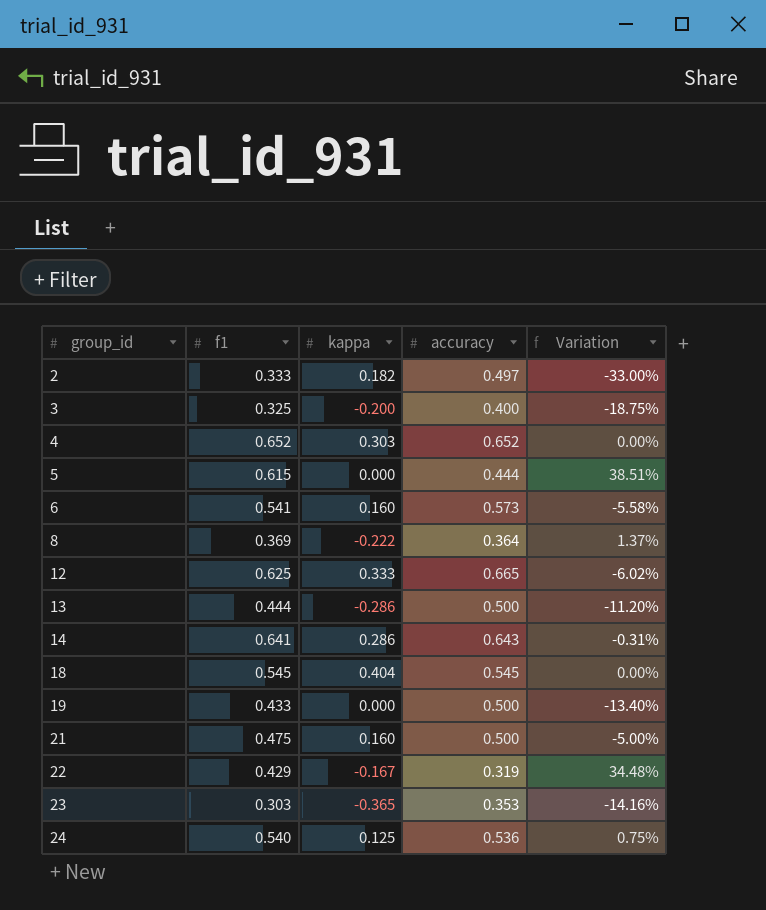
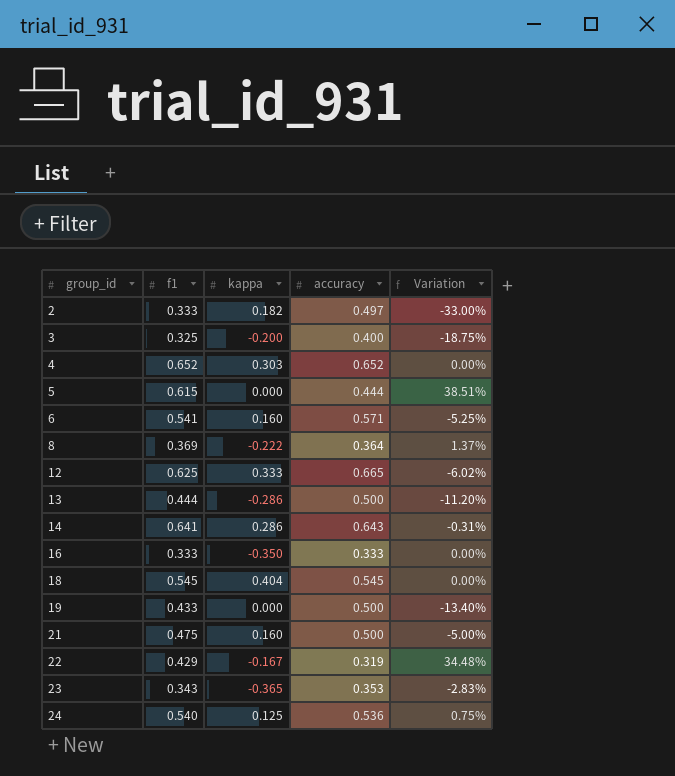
6 | accuracy: 0.573 -> 0.571
6 | Variation: -5.58% -> -5.25%
row 16: none -> 0.333 | -0.350 | 0.333 | 0.00%
23 | f1: 0.303 -> 0.343
23 | Variation: -14.16% -> -2.83%

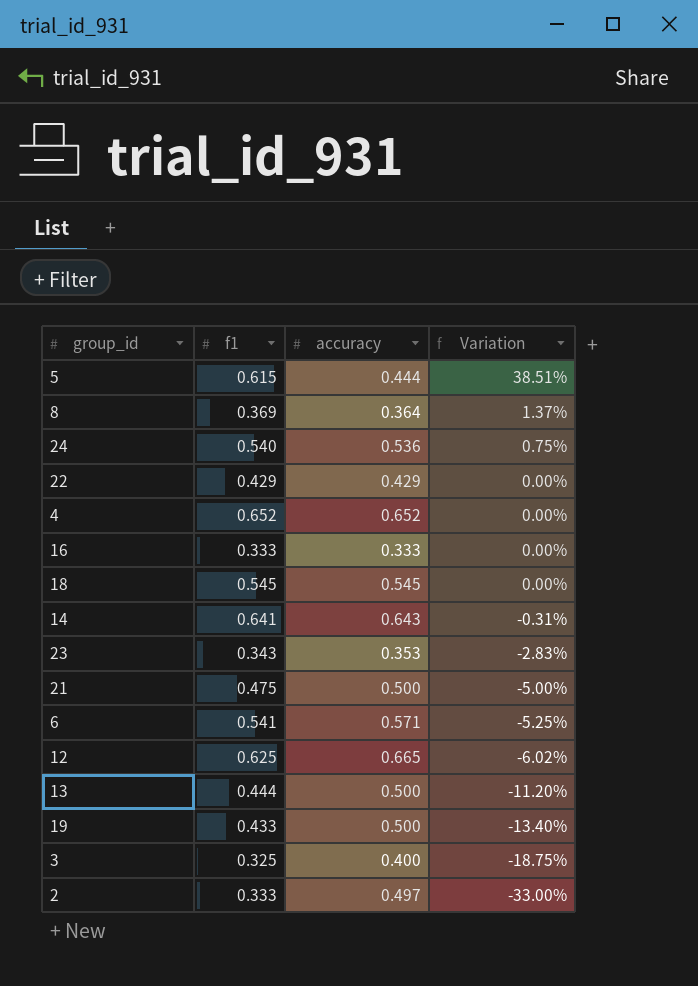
row order: group_id ascending -> Variation descending
column kappa | position: 3 -> none
22 | accuracy: 0.319 -> 0.429
22 | Variation: 34.48% -> 0.00%

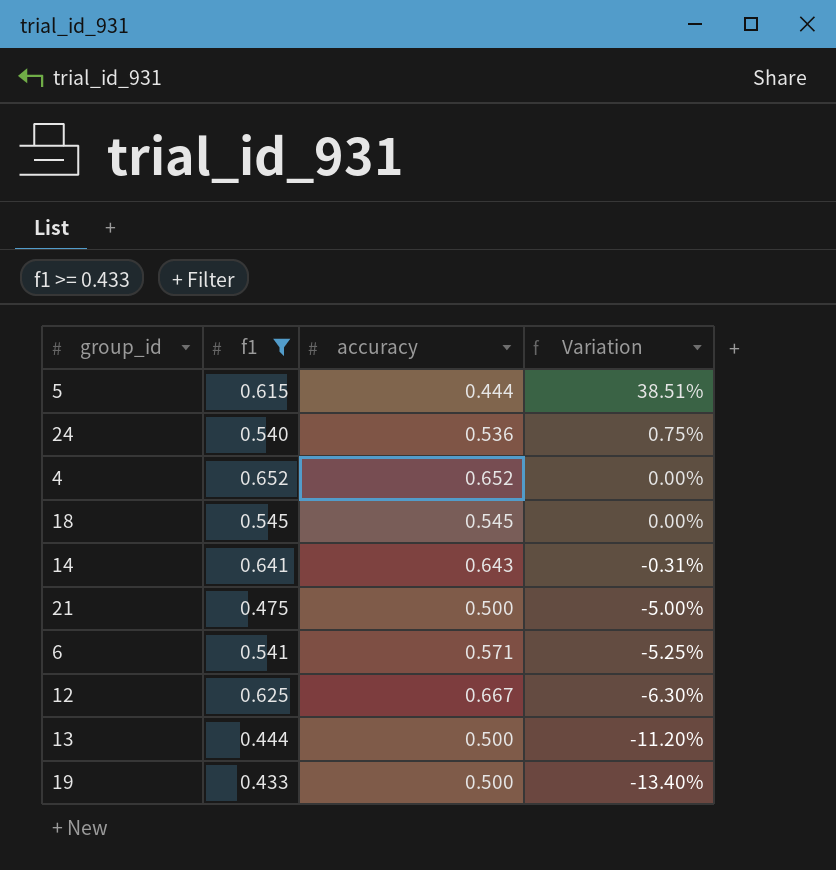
filter: none -> f1 >= 0.433
12 | accuracy: 0.665 -> 0.667
12 | Variation: -6.02% -> -6.30%

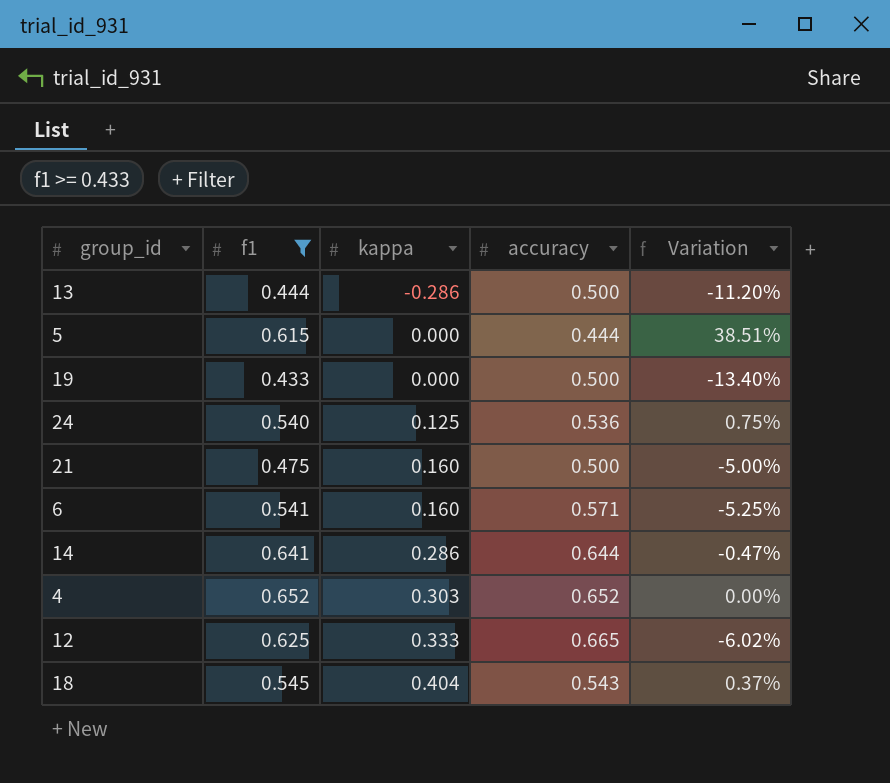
row order: Variation descending -> kappa ascending
column kappa | position: none -> 3
14 | accuracy: 0.643 -> 0.644
14 | Variation: -0.31% -> -0.47%
12 | accuracy: 0.667 -> 0.665
12 | Variation: -6.30% -> -6.02%
18 | accuracy: 0.545 -> 0.543
18 | Variation: 0.00% -> 0.37%

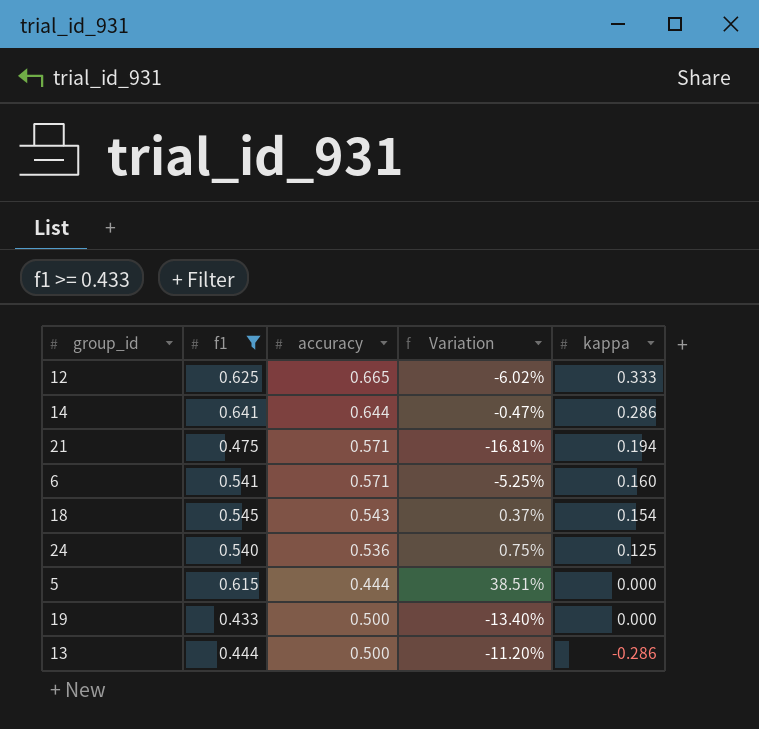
row order: kappa ascending -> kappa descending
column kappa | position: 3 -> 5
row 4: 0.652 | 0.303 | 0.652 | 0.00% -> none
21 | accuracy: 0.500 -> 0.571
21 | Variation: -5.00% -> -16.81%
21 | kappa: 0.160 -> 0.194
18 | kappa: 0.404 -> 0.154

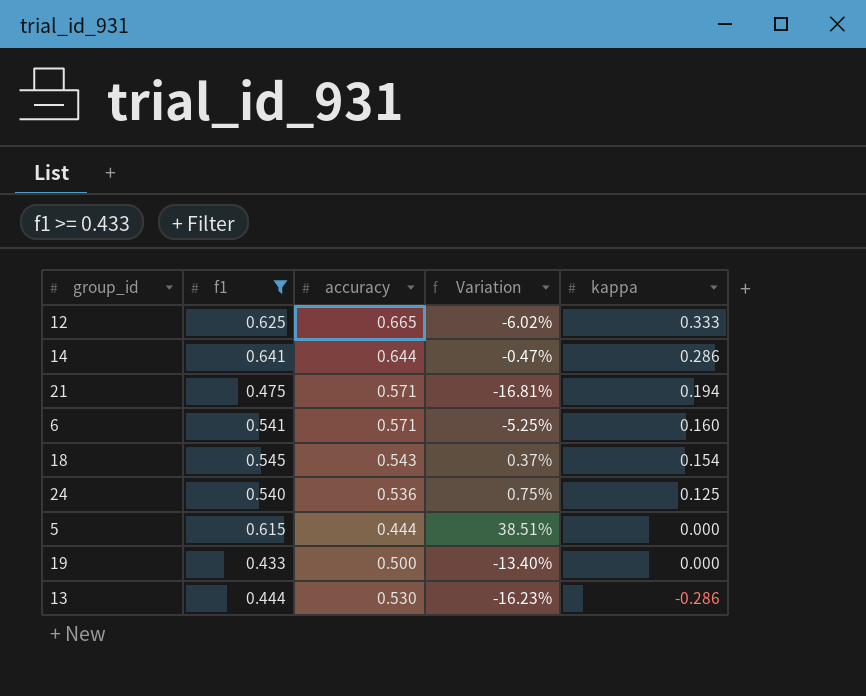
13 | accuracy: 0.500 -> 0.530
13 | Variation: -11.20% -> -16.23%

